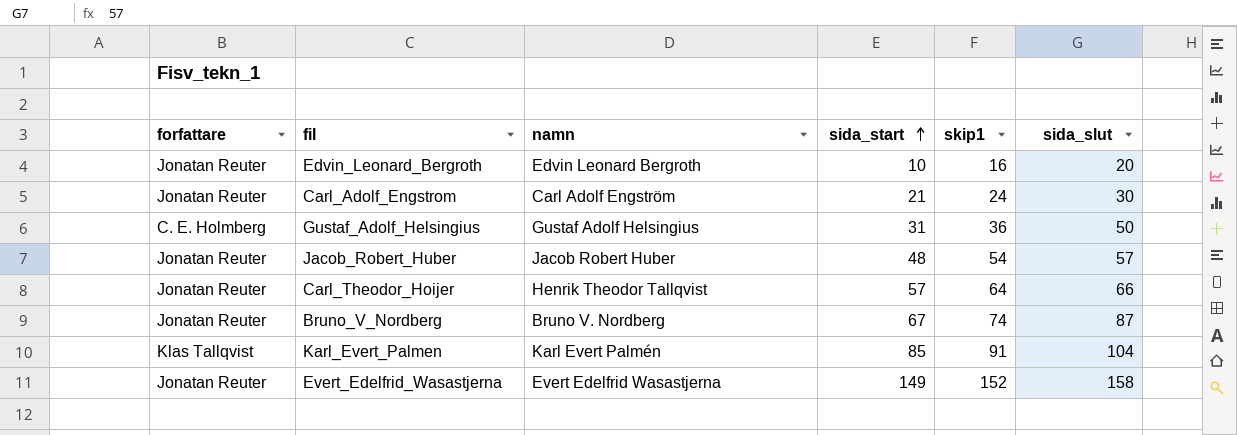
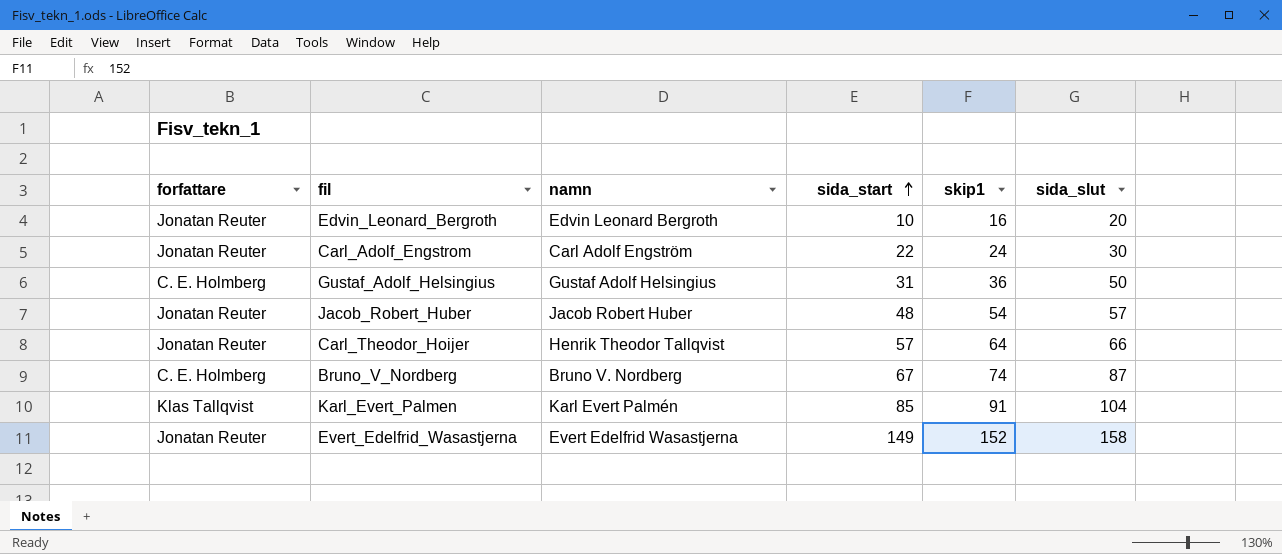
Carl_Adolf_Engstrom | sida_start: 21 -> 22
Bruno_V_Nordberg | forfattare: Jonatan Reuter -> C. E. Holmberg

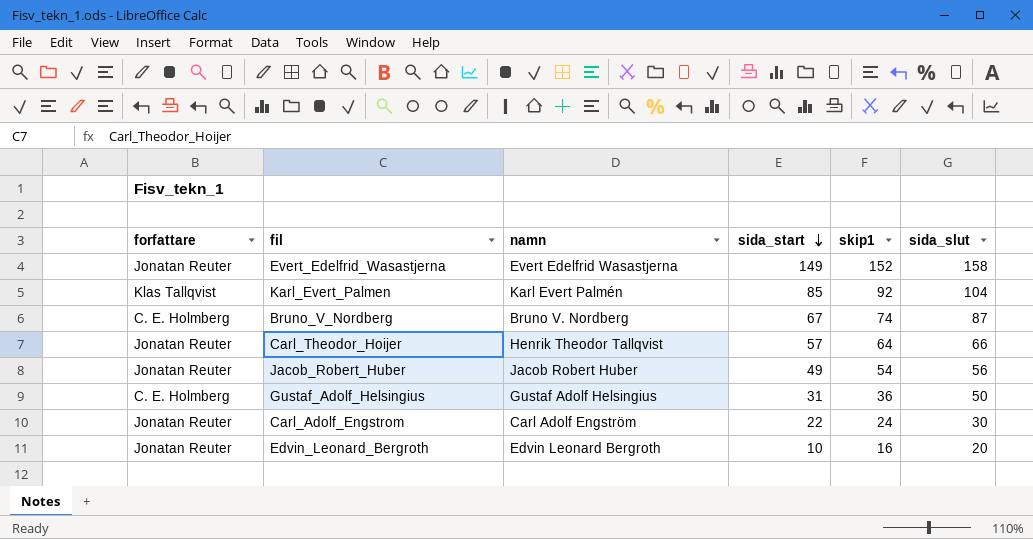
row order: sida_start ascending -> sida_start descending
Karl_Evert_Palmen | skip1: 91 -> 92
Jacob_Robert_Huber | sida_start: 48 -> 49
Jacob_Robert_Huber | sida_slut: 57 -> 56

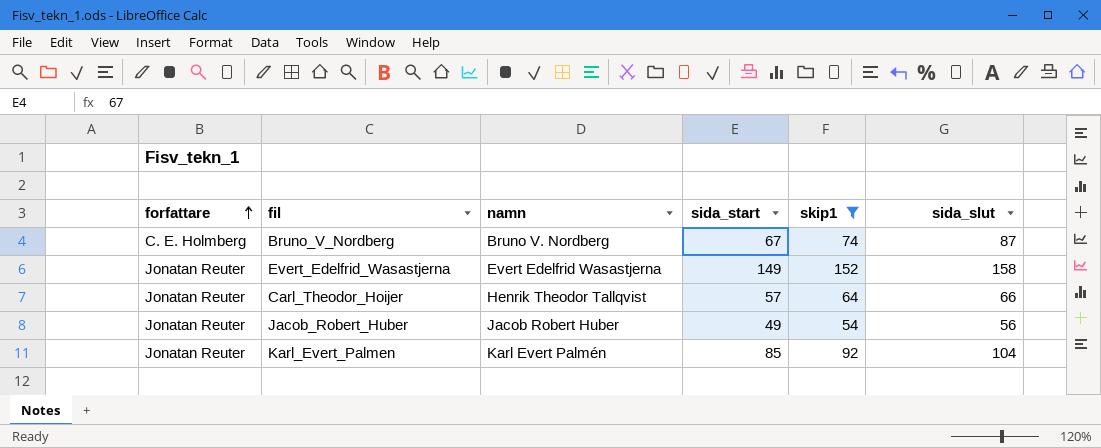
filter: none -> skip1 >= 54
row order: sida_start descending -> forfattare ascending
Karl_Evert_Palmen | forfattare: Klas Tallqvist -> Jonatan Reuter

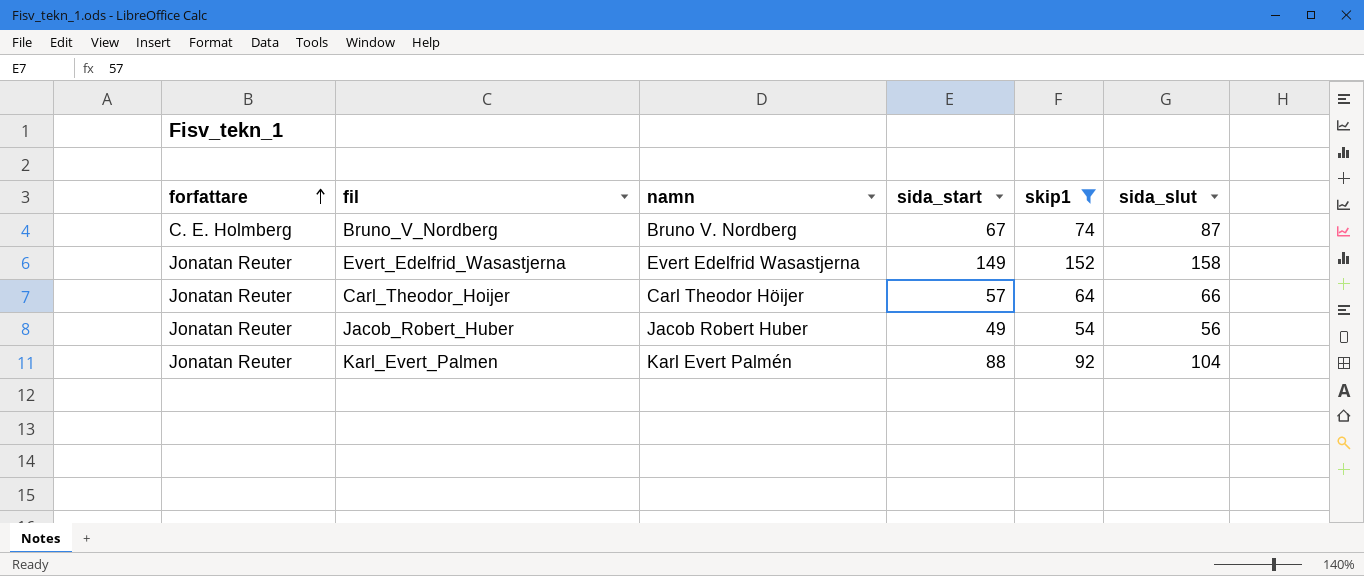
Carl_Theodor_Hoijer | namn: Henrik Theodor Tallqvist -> Carl Theodor Höijer
Karl_Evert_Palmen | sida_start: 85 -> 88

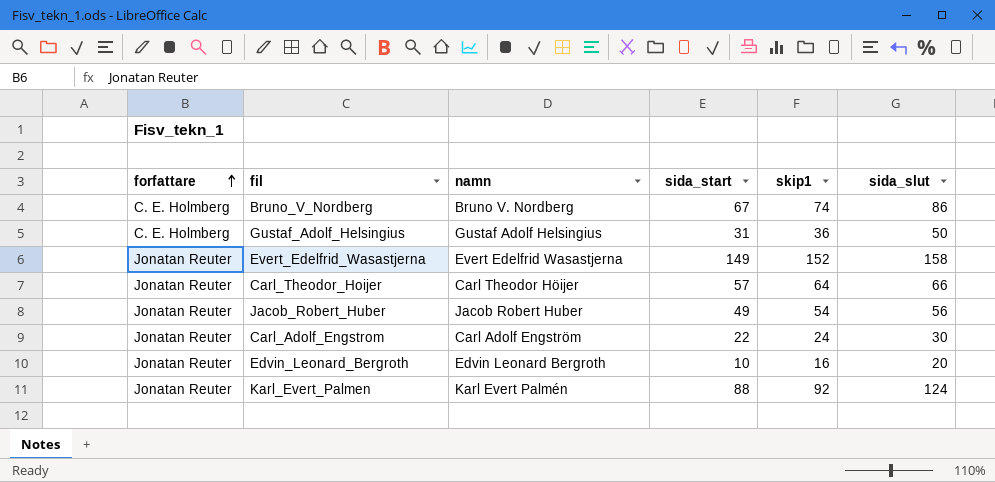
filter: skip1 >= 54 -> none
Bruno_V_Nordberg | sida_slut: 87 -> 86
Karl_Evert_Palmen | sida_slut: 104 -> 124

